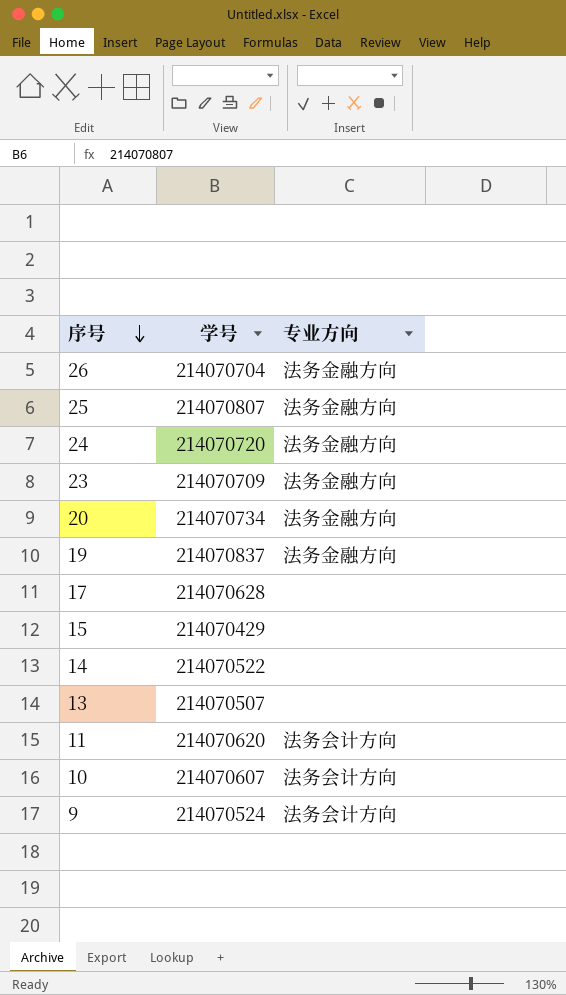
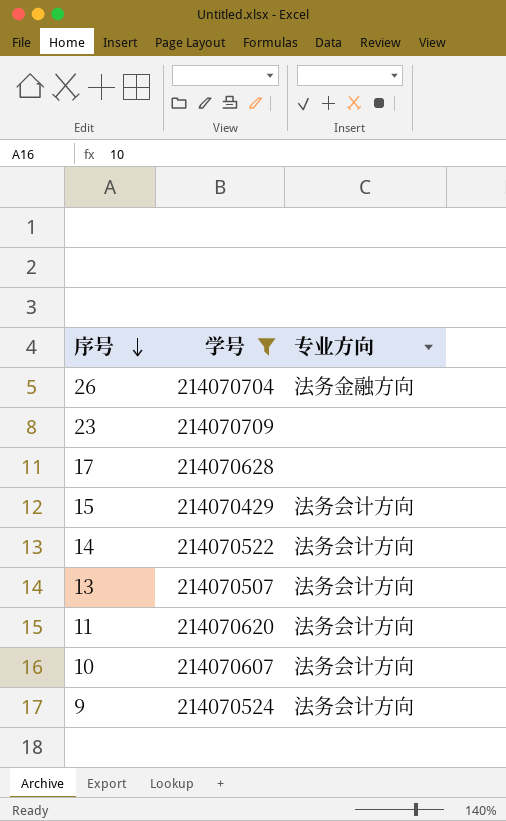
filter: none -> 学号 <= 214070709
23 | 专业方向: 法务金融方向 -> none
15 | 专业方向: none -> 法务会计方向
14 | 专业方向: none -> 法务会计方向
13 | 专业方向: none -> 法务会计方向

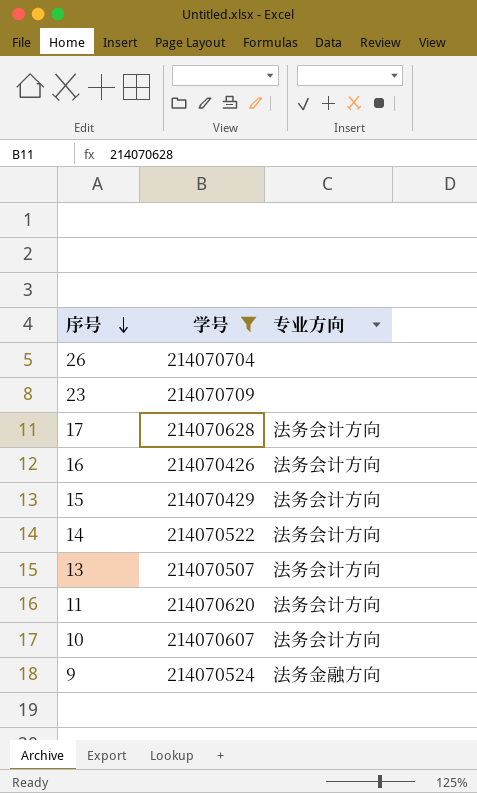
26 | 专业方向: 法务金融方向 -> none
17 | 专业方向: none -> 法务会计方向
row 16: none -> 214070426 | 法务会计方向
9 | 专业方向: 法务会计方向 -> 法务金融方向

